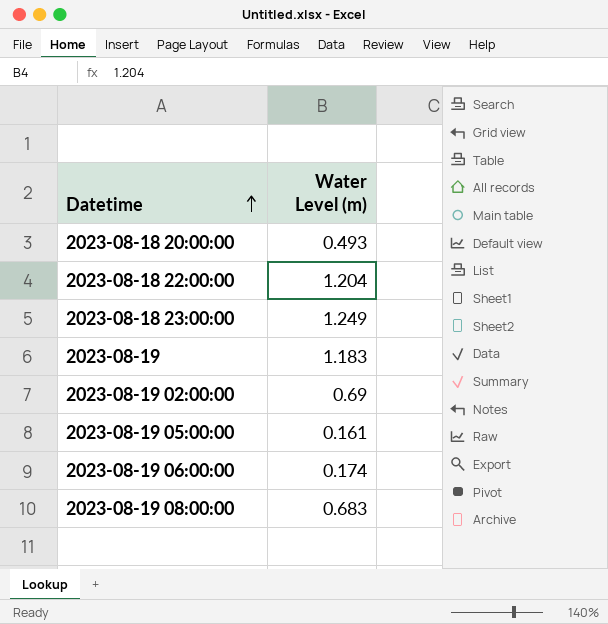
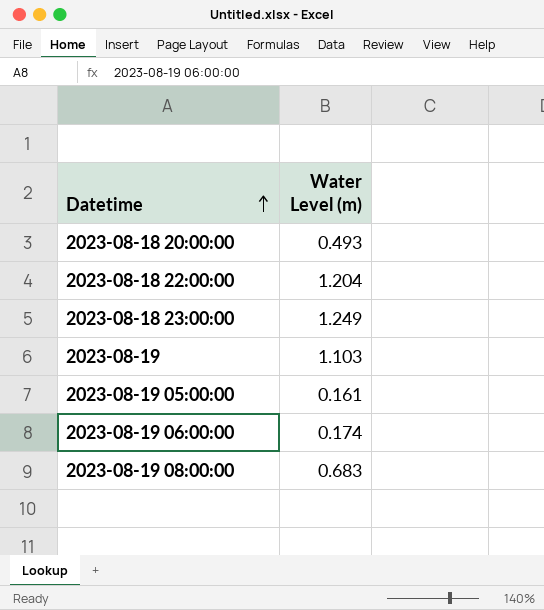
row 2023-08-19 02:00:00: 0.69 -> none
2023-08-19 | Water Level (m): 1.183 -> 1.103

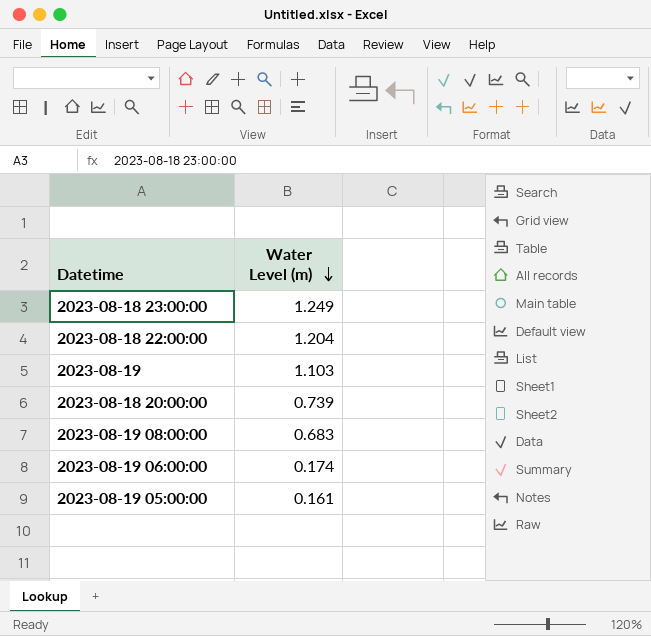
row order: Datetime ascending -> Water Level (m) descending
2023-08-18 20:00:00 | Water Level (m): 0.493 -> 0.739

